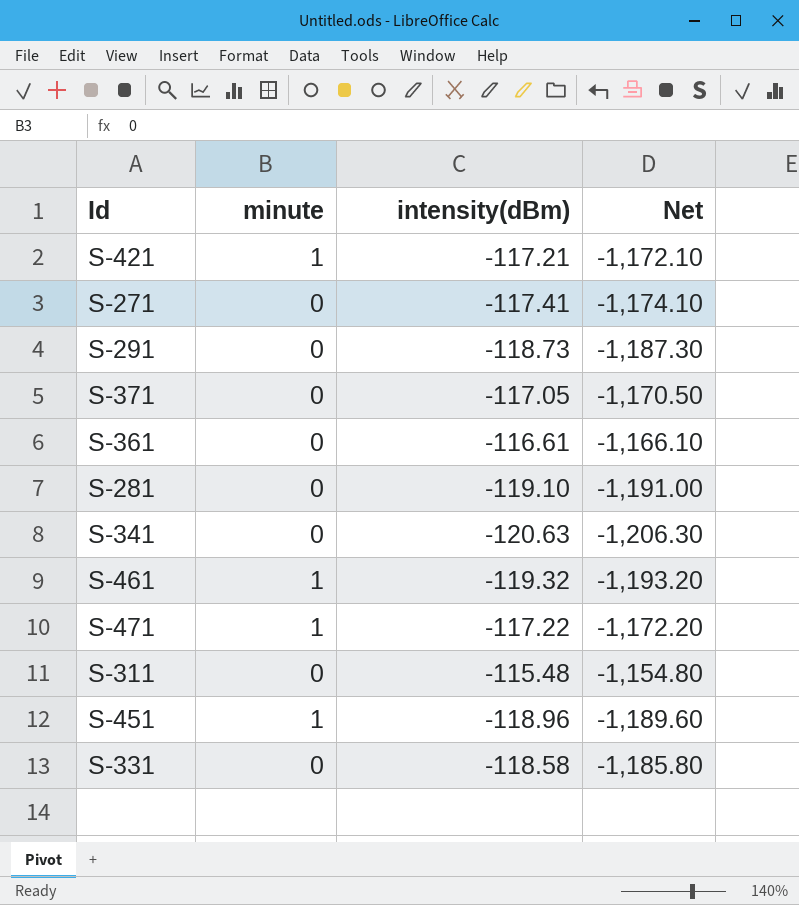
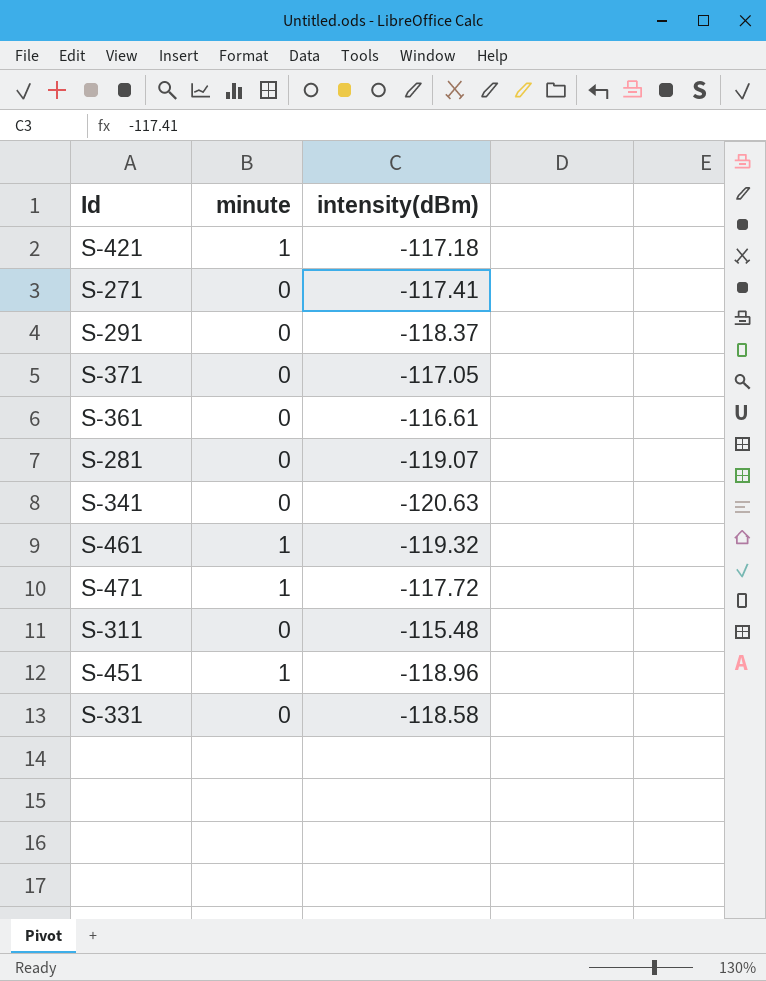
column Net | formula: [intensity(dBm)] * 10 -> none
S-421 | intensity(dBm): -117.21 -> -117.18
S-291 | intensity(dBm): -118.73 -> -118.37
S-281 | intensity(dBm): -119.10 -> -119.07
S-471 | intensity(dBm): -117.22 -> -117.72

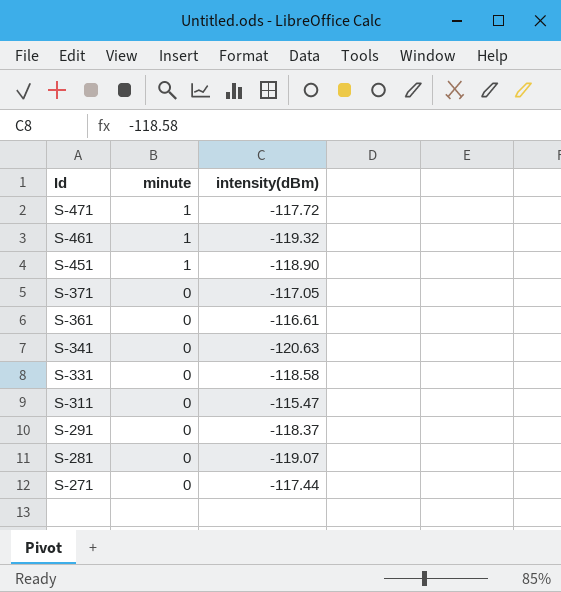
row order: none -> Id descending
row S-421: 1 | -117.18 -> none
S-451 | intensity(dBm): -118.96 -> -118.90
S-311 | intensity(dBm): -115.48 -> -115.47
S-271 | intensity(dBm): -117.41 -> -117.44

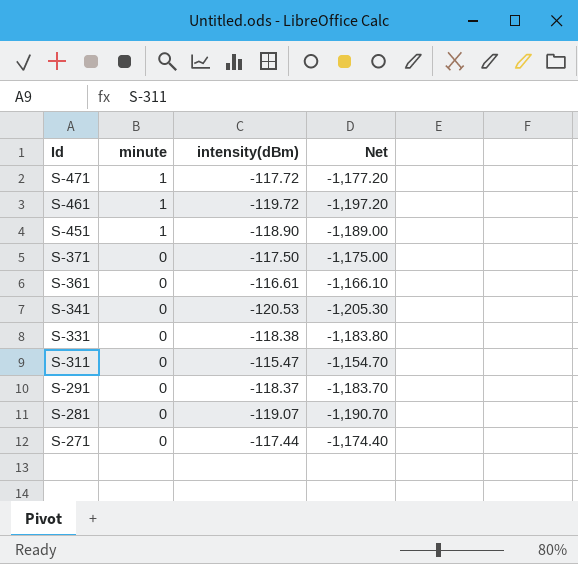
column Net | formula: none -> [intensity(dBm)] * 10
S-461 | intensity(dBm): -119.32 -> -119.72
S-371 | intensity(dBm): -117.05 -> -117.50
S-341 | intensity(dBm): -120.63 -> -120.53
S-331 | intensity(dBm): -118.58 -> -118.38

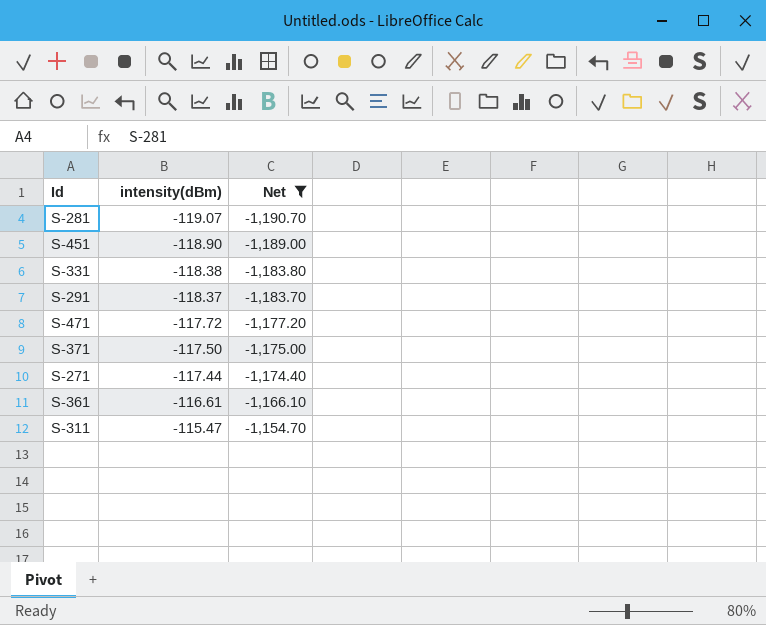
filter: none -> Net >= -1,190.70
row order: Id descending -> intensity(dBm) ascending
column minute | position: 2 -> none

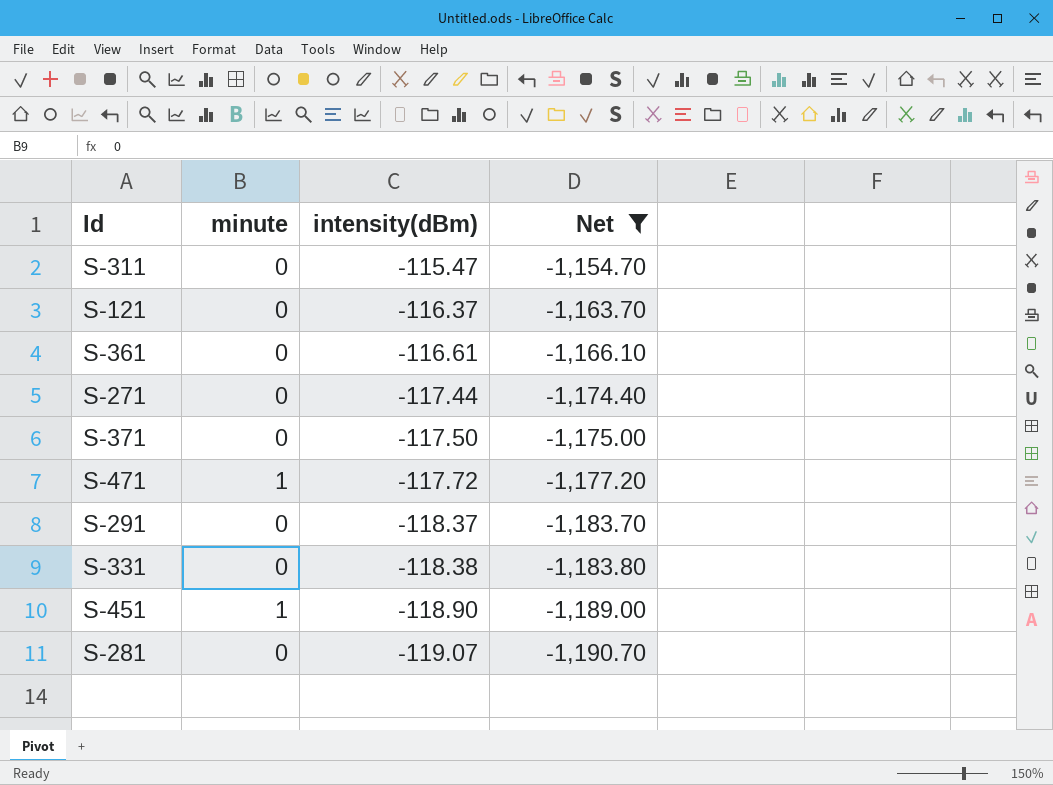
row order: intensity(dBm) ascending -> intensity(dBm) descending
column minute | position: none -> 2
row S-121: none -> 0 | -116.37 | -1,163.70

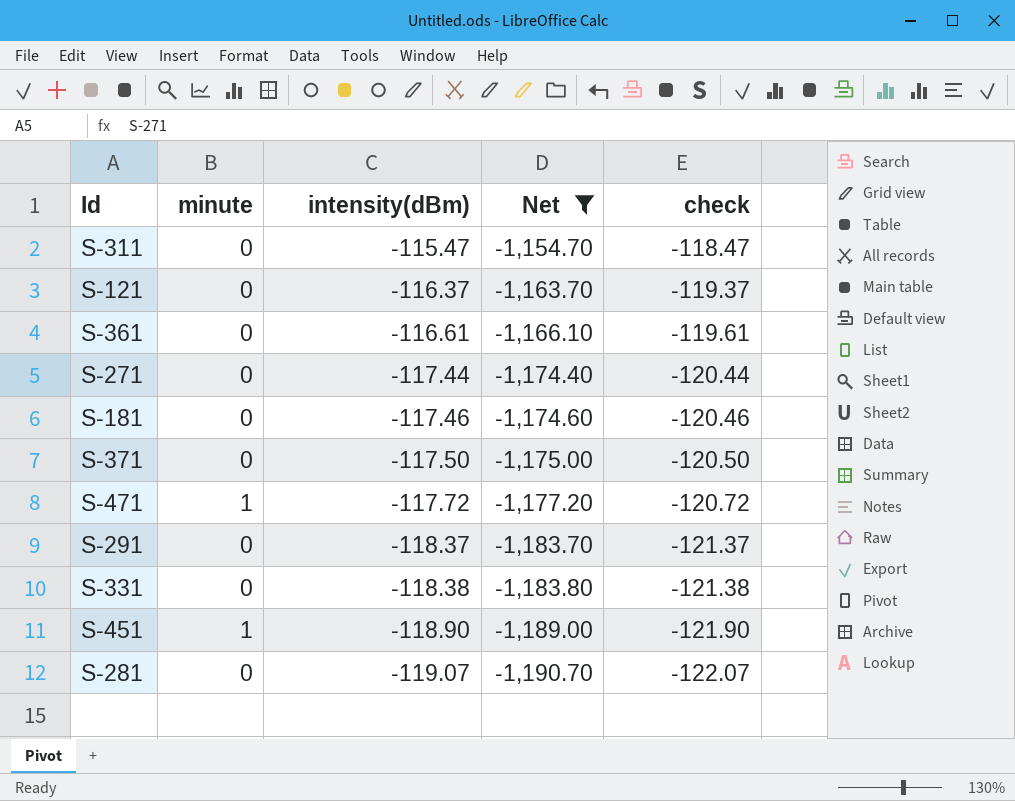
column check | formula: none -> [intensity(dBm)] - 3
row S-181: none -> 0 | -117.46 | -1,174.60 | -120.46

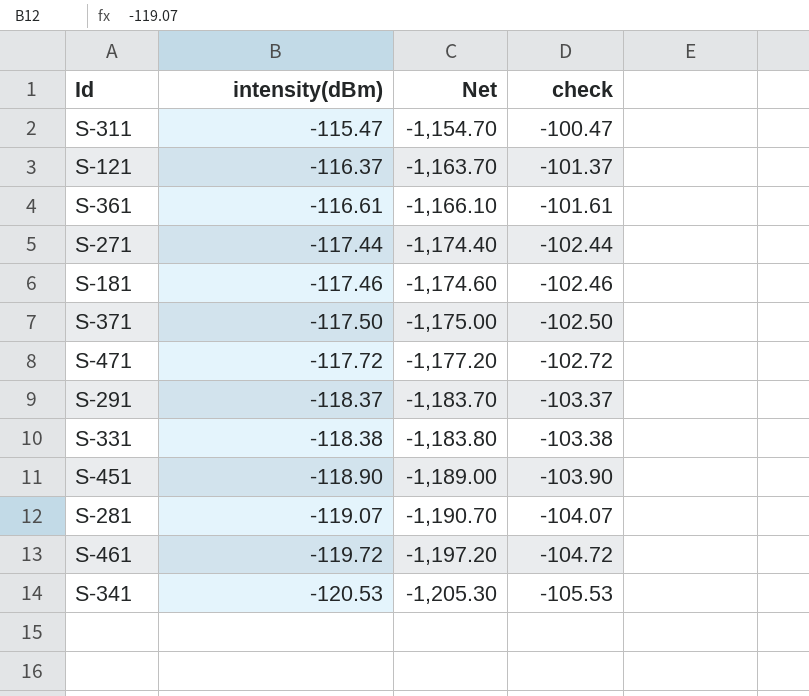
filter: Net >= -1,190.70 -> none
column minute | position: 2 -> none
column check | formula: [intensity(dBm)] - 3 -> [intensity(dBm)] + 15

